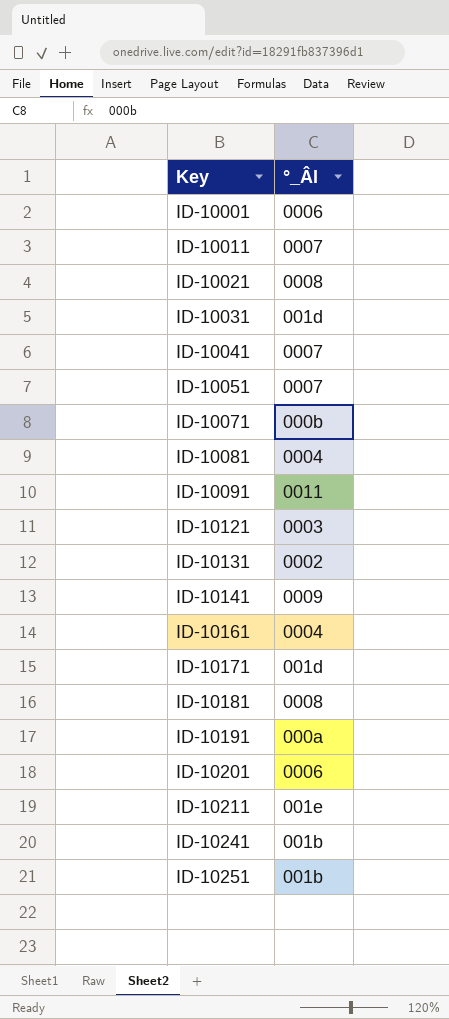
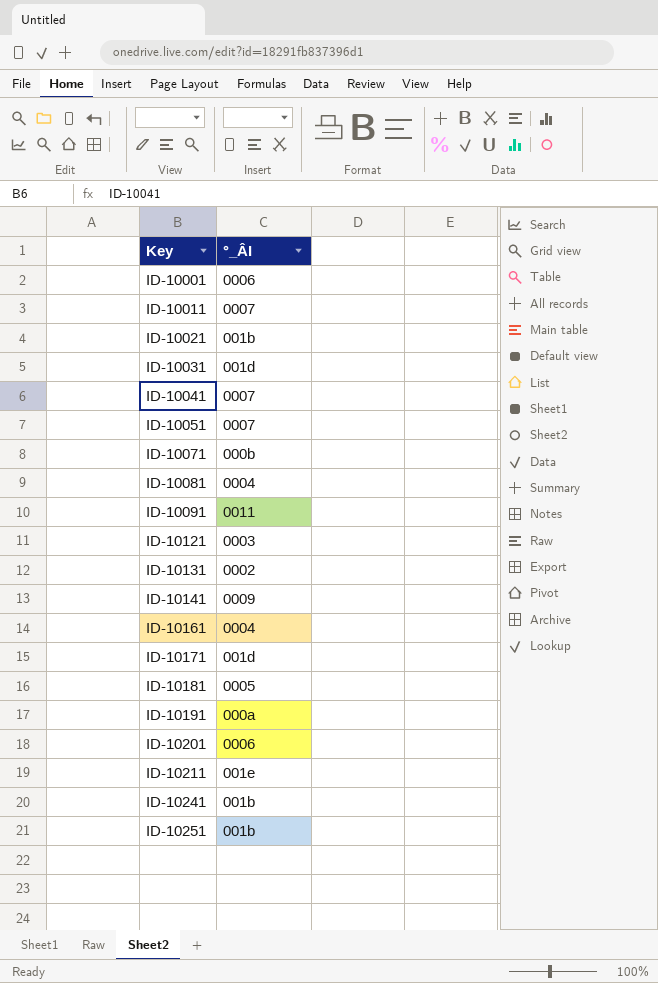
ID-10021 | °_ÂI: 0008 -> 001b
ID-10181 | °_ÂI: 0008 -> 0005

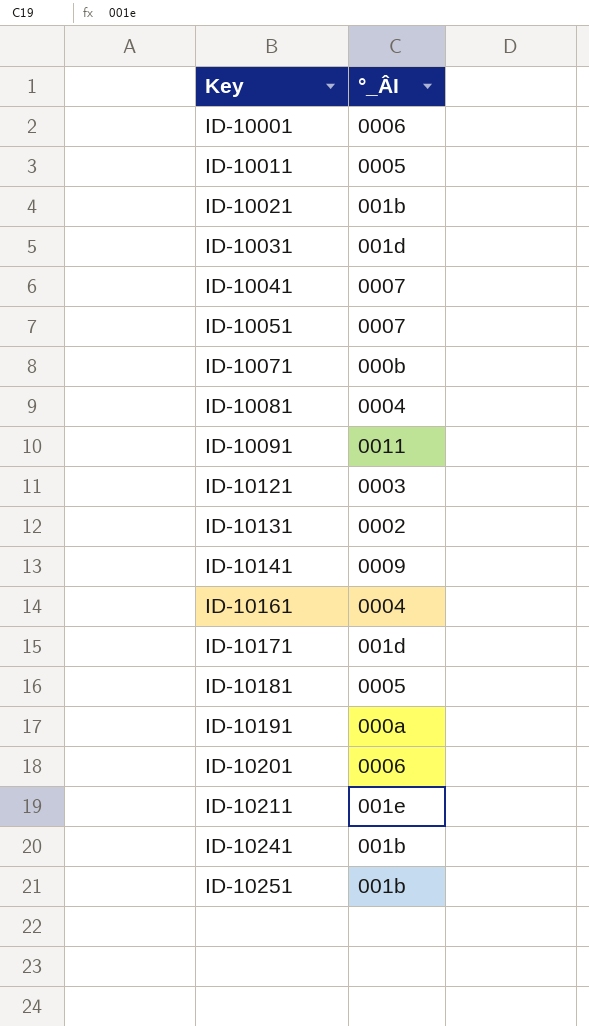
ID-10011 | °_ÂI: 0007 -> 0005

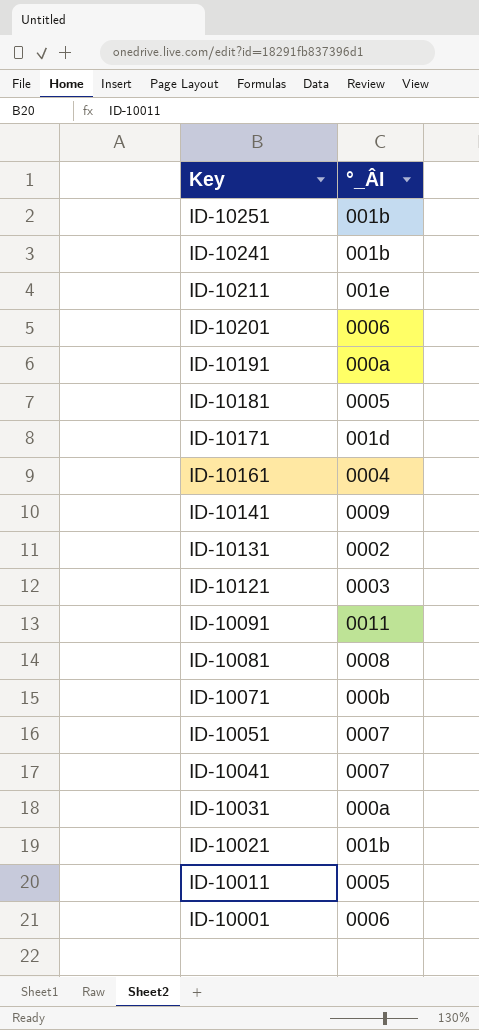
row order: Key ascending -> Key descending
ID-10081 | °_ÂI: 0004 -> 0008
ID-10031 | °_ÂI: 001d -> 000a

